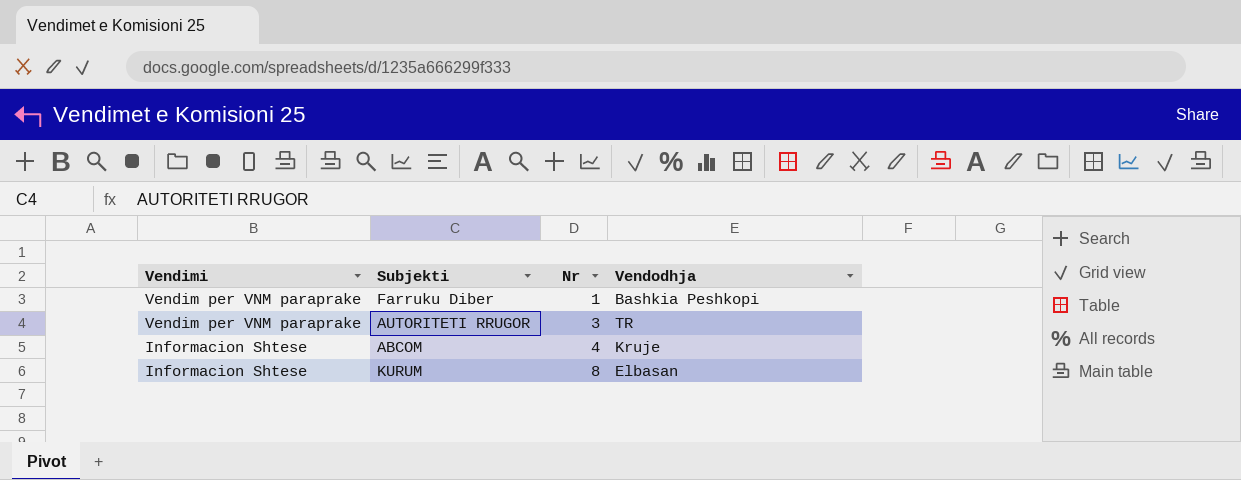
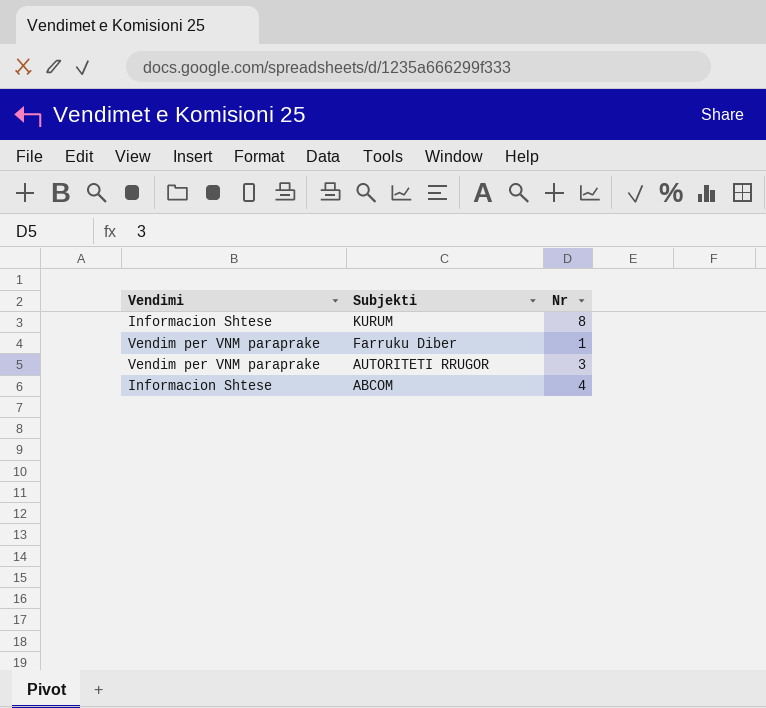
row order: Vendimi descending -> Subjekti descending
column Vendodhja | position: 4 -> none

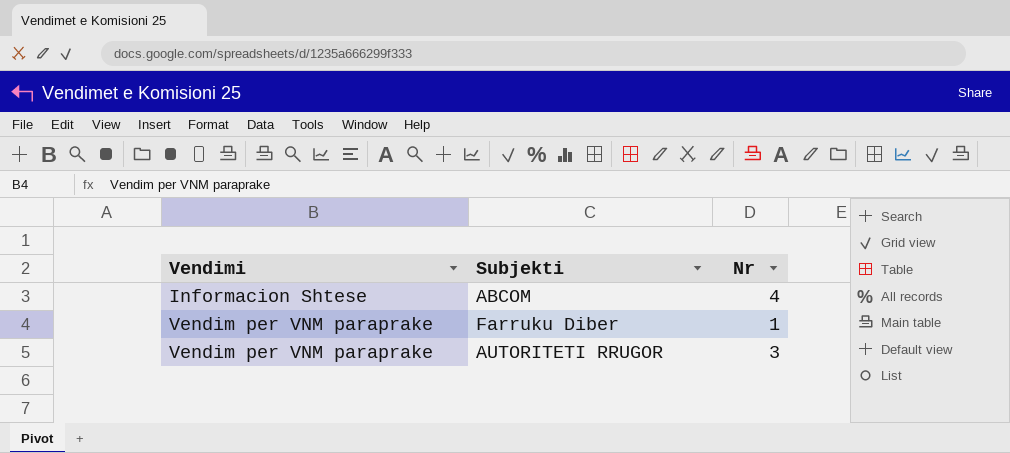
row order: Subjekti descending -> Vendimi ascending
row KURUM: Informacion Shtese | 8 -> none

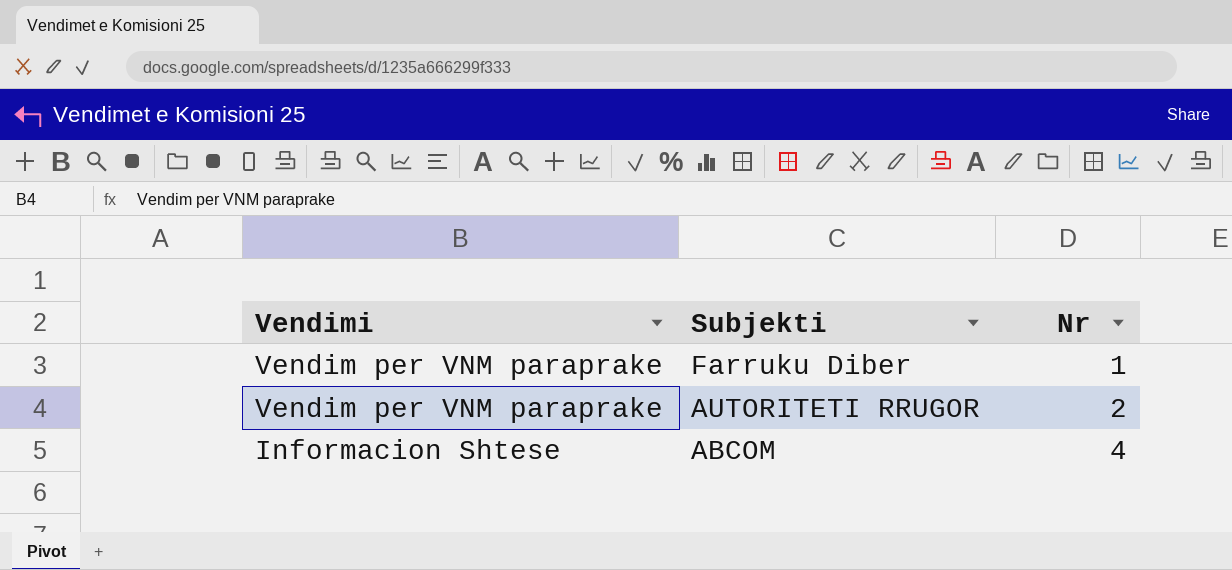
row order: Vendimi ascending -> Vendimi descending
AUTORITETI RRUGOR | Nr: 3 -> 2

